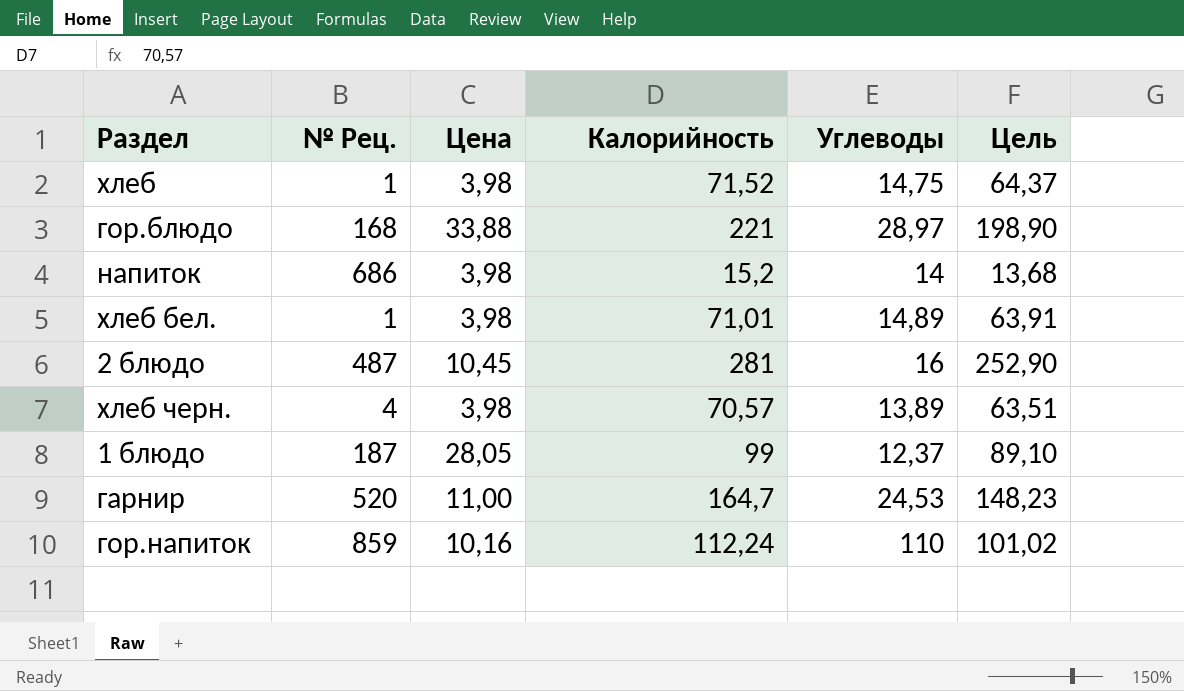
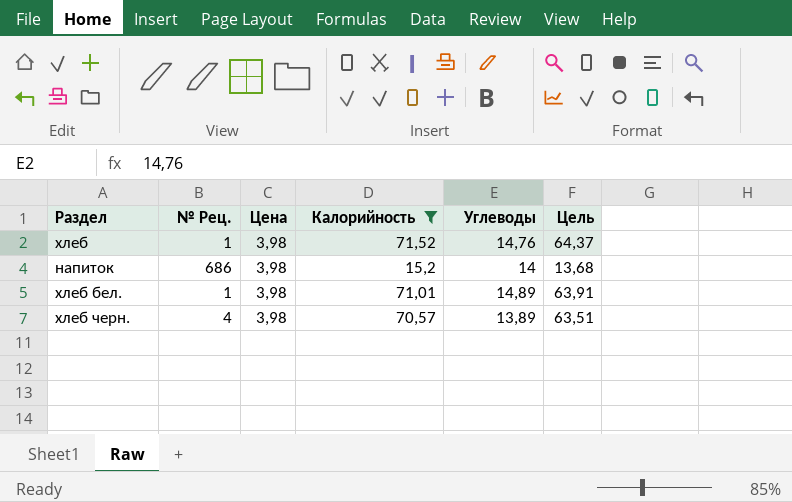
filter: none -> Калорийность <= 71,52
хлеб | Углеводы: 14,75 -> 14,76

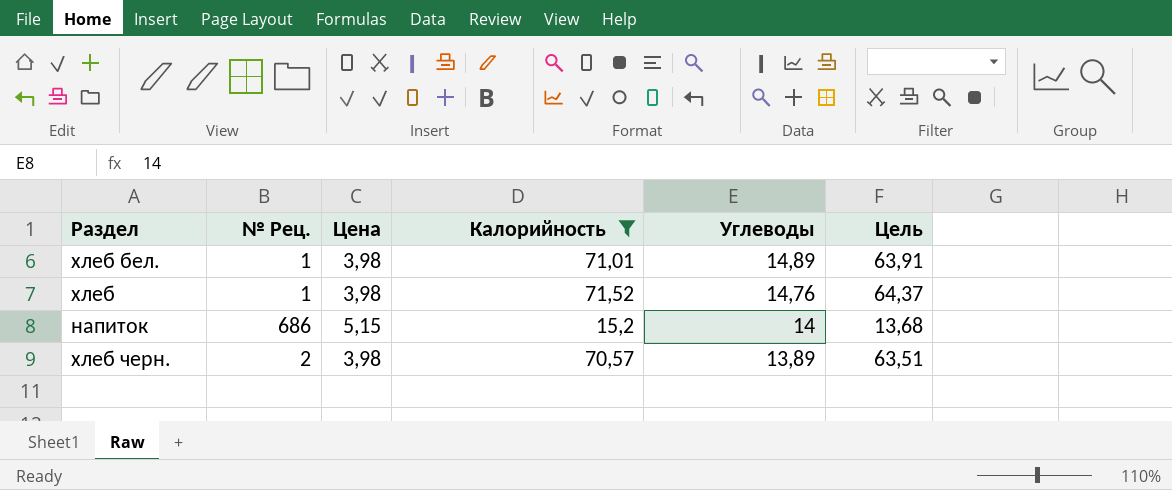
row order: none -> Углеводы descending
напиток | Цена: 3,98 -> 5,15
хлеб черн. | № Рец.: 4 -> 2

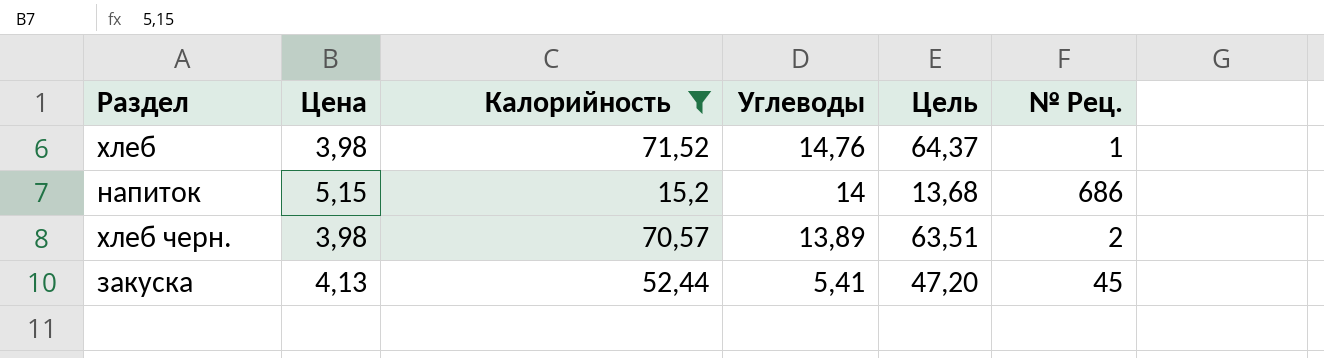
column № Рец. | position: 2 -> 6
row хлеб бел.: 1 | 3,98 | 71,01 | 14,89 | 63,91 -> none
row закуска: none -> 4,13 | 52,44 | 5,41 | 47,20 | 45

